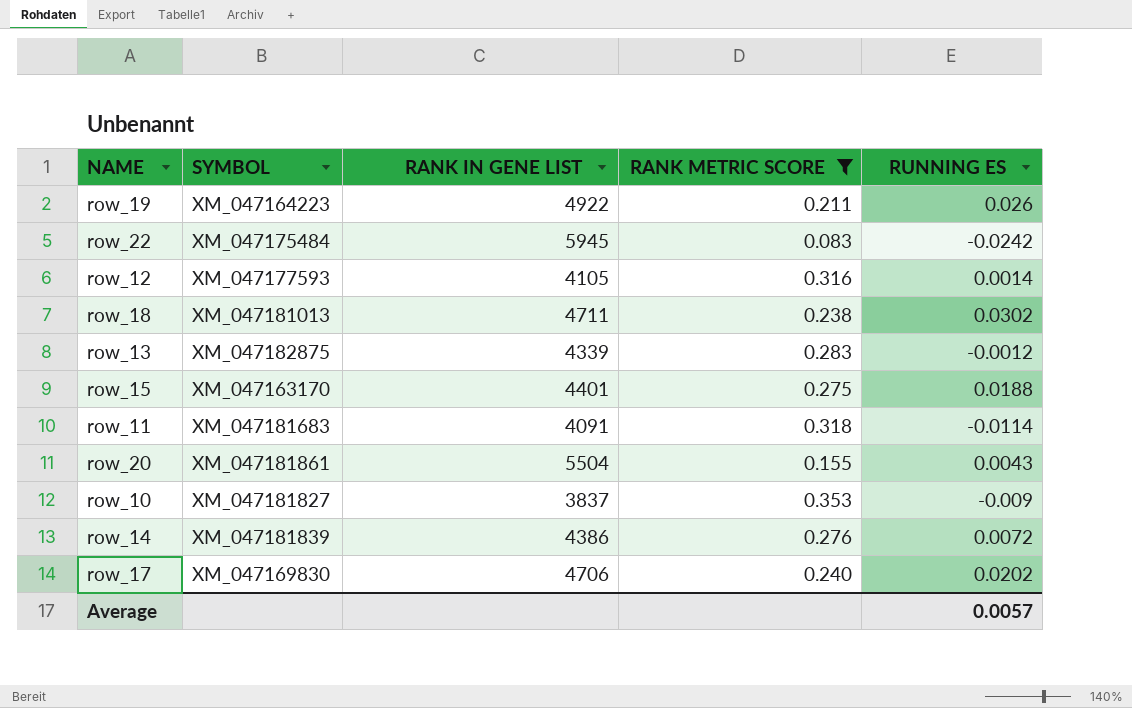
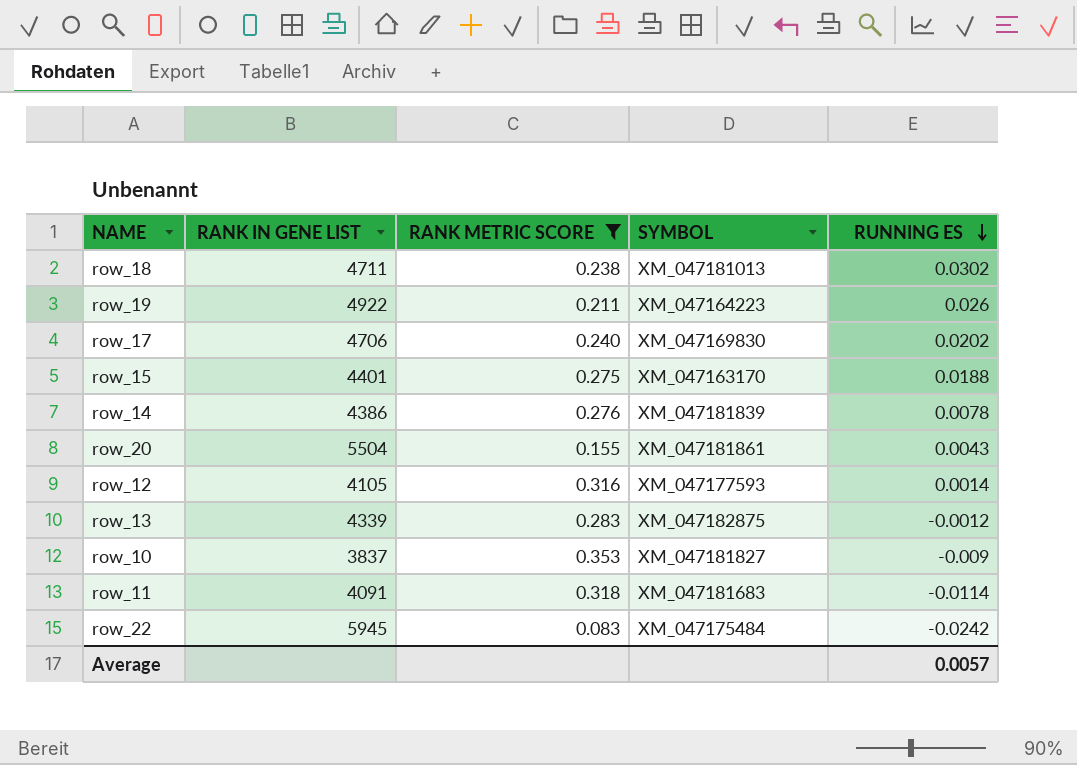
row order: none -> RUNNING ES descending
column SYMBOL | position: 2 -> 4
row_14 | RUNNING ES: 0.0072 -> 0.0078

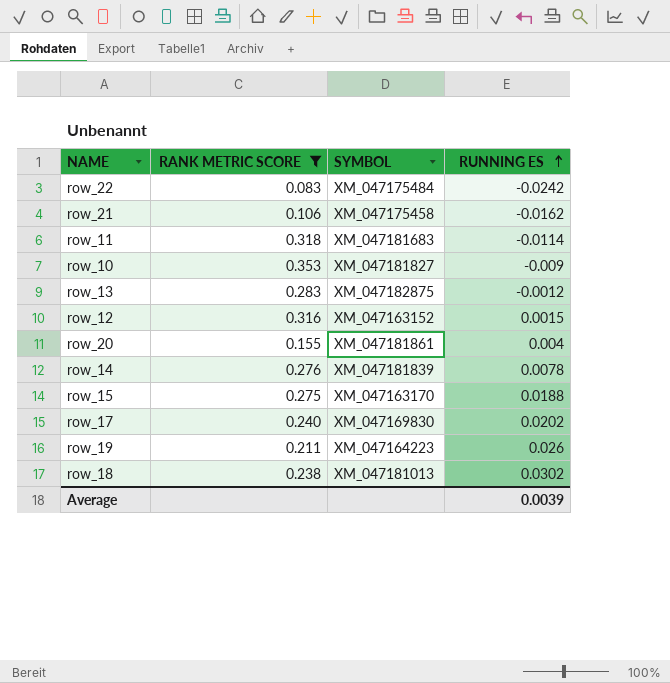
row order: RUNNING ES descending -> RUNNING ES ascending
column RANK IN GENE LIST | position: 2 -> none
row row_21: none -> 0.106 | XM_047175458 | -0.0162
row_12 | SYMBOL: XM_047177593 -> XM_047163152
row_12 | RUNNING ES: 0.0014 -> 0.0015
row_20 | RUNNING ES: 0.0043 -> 0.004
Average | RUNNING ES: 0.0057 -> 0.0039

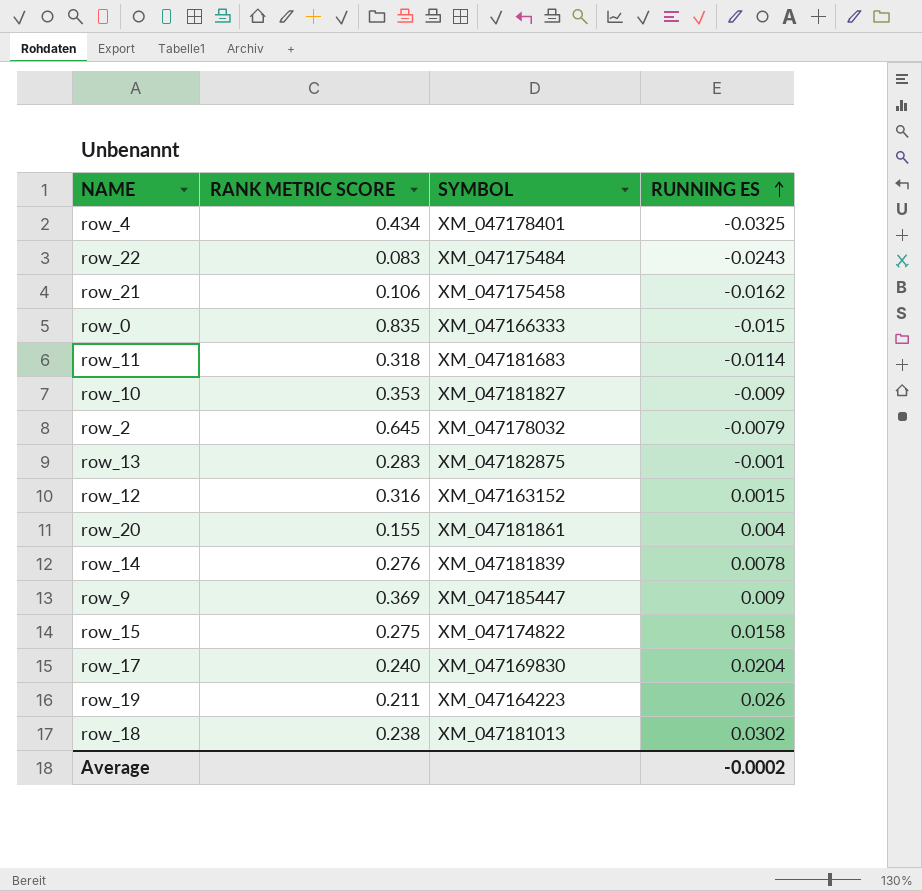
filter: RANK METRIC SCORE <= 0.353 -> none
row_22 | RUNNING ES: -0.0242 -> -0.0243
row_13 | RUNNING ES: -0.0012 -> -0.001
row_15 | SYMBOL: XM_047163170 -> XM_047174822
row_15 | RUNNING ES: 0.0188 -> 0.0158
row_17 | RUNNING ES: 0.0202 -> 0.0204
Average | RUNNING ES: 0.0039 -> -0.0002

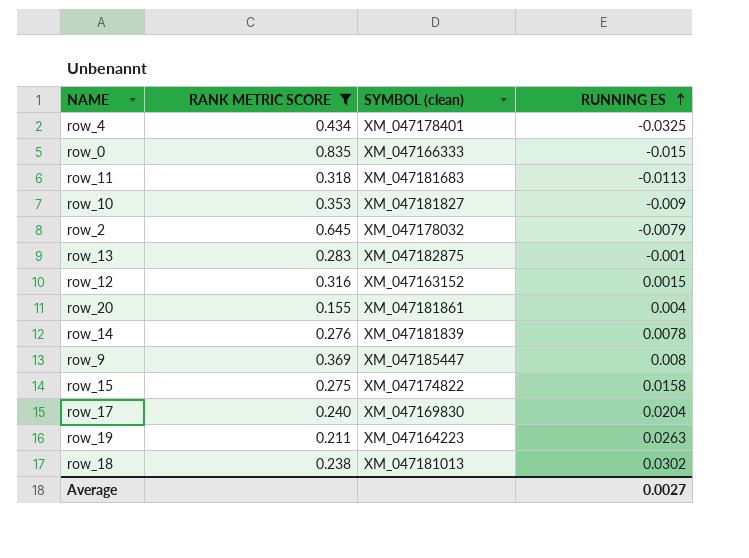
filter: none -> RANK METRIC SCORE >= 0.155
column name: SYMBOL -> SYMBOL (clean)
row_11 | RUNNING ES: -0.0114 -> -0.0113
row_9 | RUNNING ES: 0.009 -> 0.008
row_19 | RUNNING ES: 0.026 -> 0.0263
Average | RUNNING ES: -0.0002 -> 0.0027

